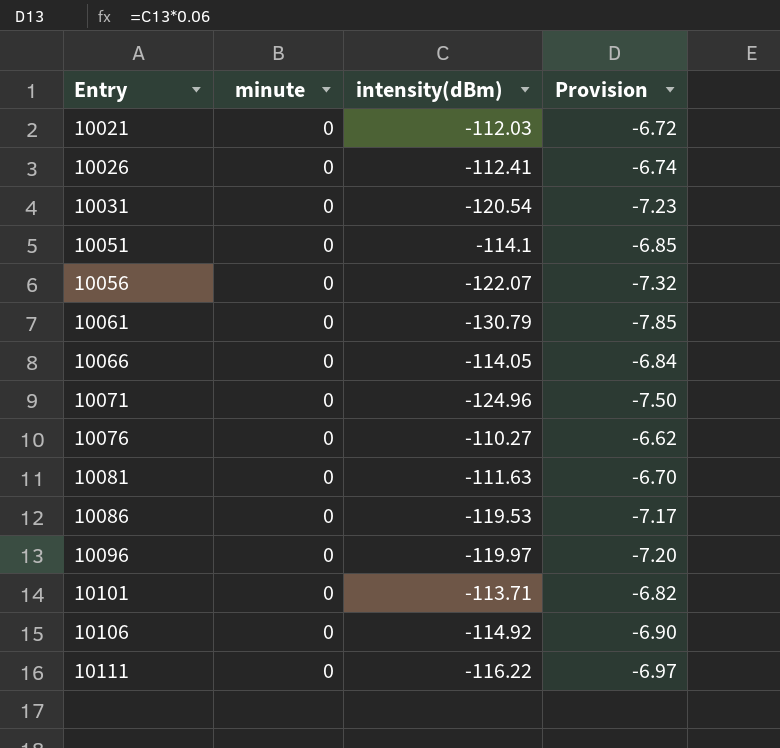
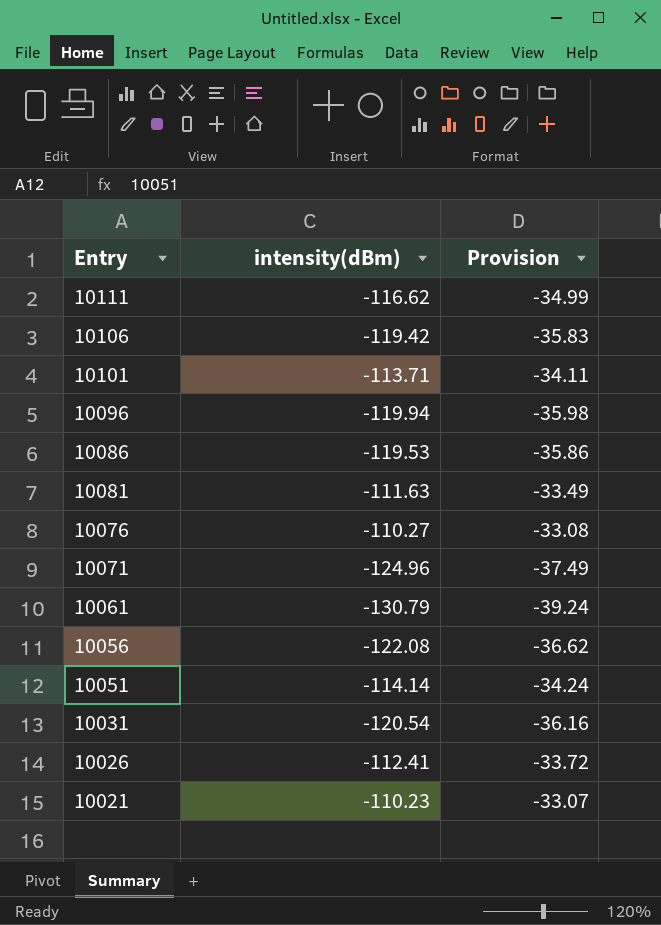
row order: Entry ascending -> Entry descending
column minute | position: 2 -> none
column Provision | formula: [intensity(dBm)] * 0.06 -> [intensity(dBm)] * 0.3
row 10066: 0 | -114.05 | -6.84 -> none
10111 | intensity(dBm): -116.22 -> -116.62
10106 | intensity(dBm): -114.92 -> -119.42
10096 | intensity(dBm): -119.97 -> -119.94
10056 | intensity(dBm): -122.07 -> -122.08
10051 | intensity(dBm): -114.1 -> -114.14
10021 | intensity(dBm): -112.03 -> -110.23

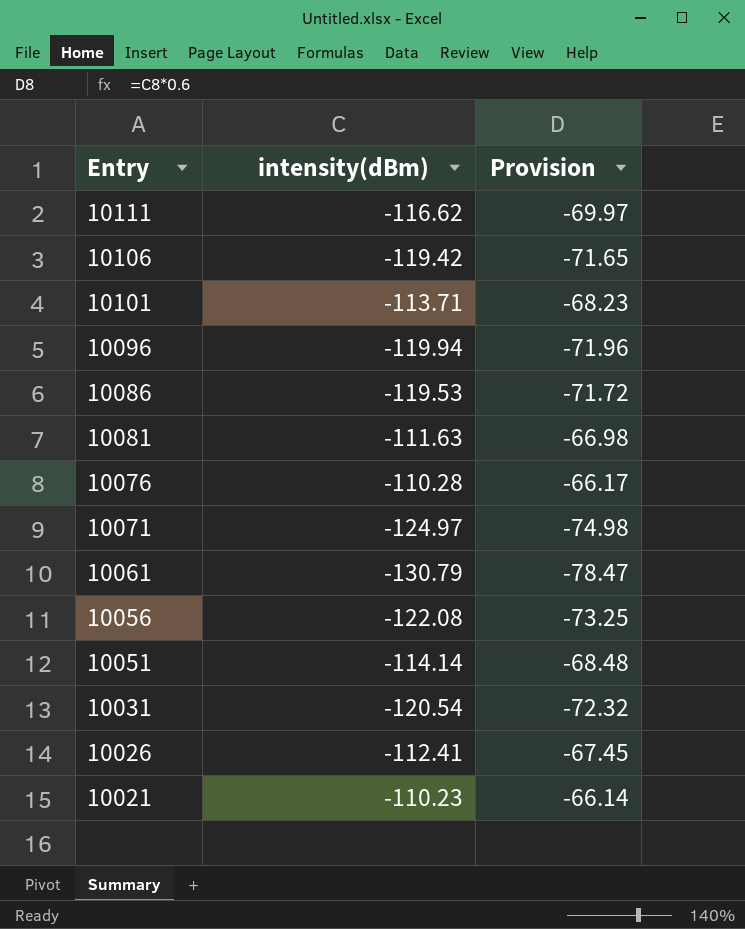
column Provision | formula: [intensity(dBm)] * 0.3 -> [intensity(dBm)] * 0.6
10076 | intensity(dBm): -110.27 -> -110.28
10071 | intensity(dBm): -124.96 -> -124.97

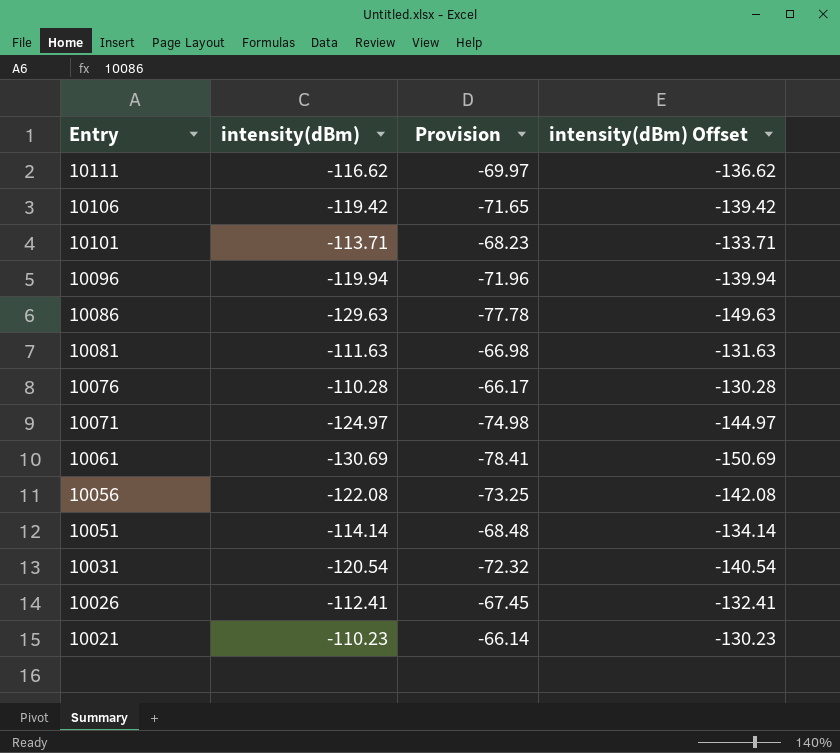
column intensity(dBm) Offset | formula: none -> [intensity(dBm)] - 20
10086 | intensity(dBm): -119.53 -> -129.63
10086 | Provision: -71.72 -> -77.78
10061 | intensity(dBm): -130.79 -> -130.69
10061 | Provision: -78.47 -> -78.41

